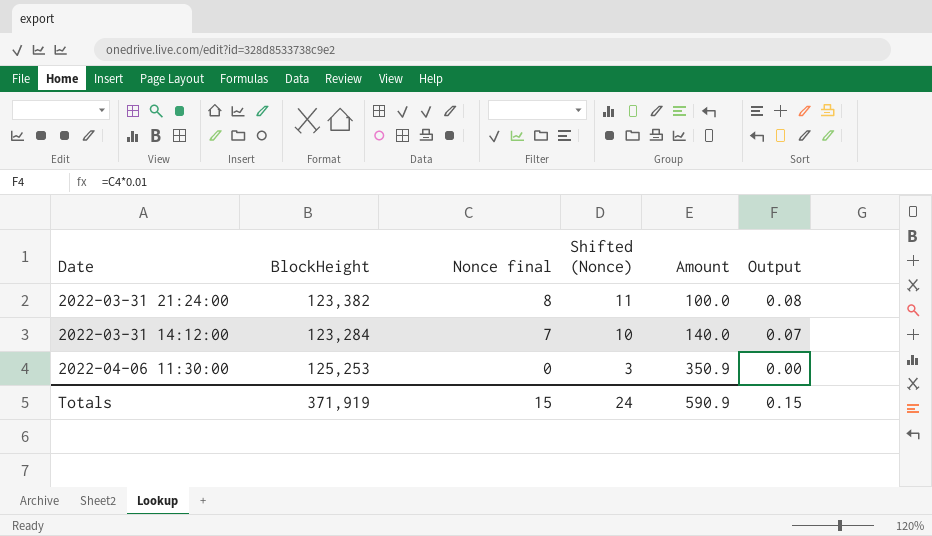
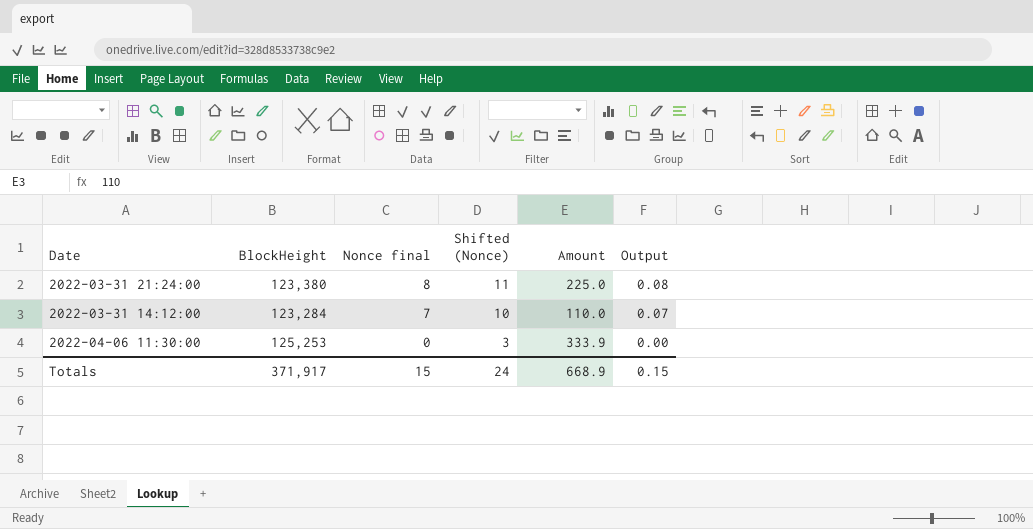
2022-03-31 21:24:00 | BlockHeight: 123,382 -> 123,380
2022-03-31 21:24:00 | Amount: 100.0 -> 225.0
2022-03-31 14:12:00 | Amount: 140.0 -> 110.0
2022-04-06 11:30:00 | Amount: 350.9 -> 333.9
Totals | BlockHeight: 371,919 -> 371,917
Totals | Amount: 590.9 -> 668.9

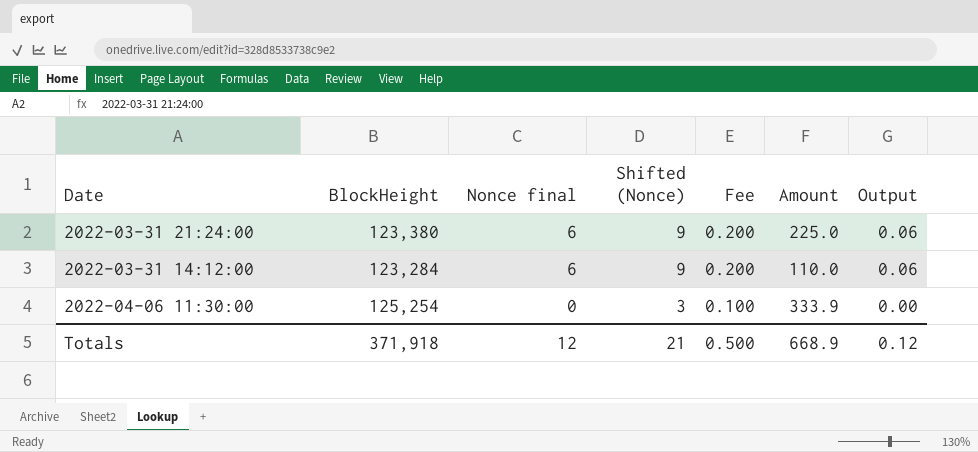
column Fee | position: none -> 5
2022-03-31 21:24:00 | Nonce final: 8 -> 6
2022-03-31 21:24:00 | Shifted (Nonce): 11 -> 9
2022-03-31 21:24:00 | Output: 0.08 -> 0.06
2022-03-31 14:12:00 | Nonce final: 7 -> 6
2022-03-31 14:12:00 | Shifted (Nonce): 10 -> 9
2022-03-31 14:12:00 | Output: 0.07 -> 0.06
2022-04-06 11:30:00 | BlockHeight: 125,253 -> 125,254
Totals | BlockHeight: 371,917 -> 371,918
Totals | Nonce final: 15 -> 12
Totals | Shifted (Nonce): 24 -> 21
Totals | Output: 0.15 -> 0.12

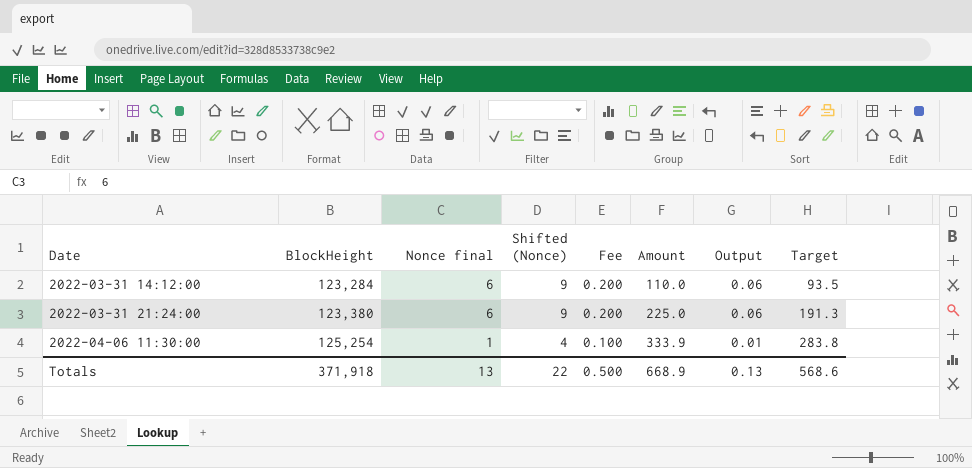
row order: Nonce final descending -> Date ascending
column Target | formula: none -> [Amount] * 0.85
2022-04-06 11:30:00 | Nonce final: 0 -> 1
2022-04-06 11:30:00 | Shifted (Nonce): 3 -> 4
2022-04-06 11:30:00 | Output: 0.00 -> 0.01
Totals | Nonce final: 12 -> 13
Totals | Shifted (Nonce): 21 -> 22
Totals | Output: 0.12 -> 0.13

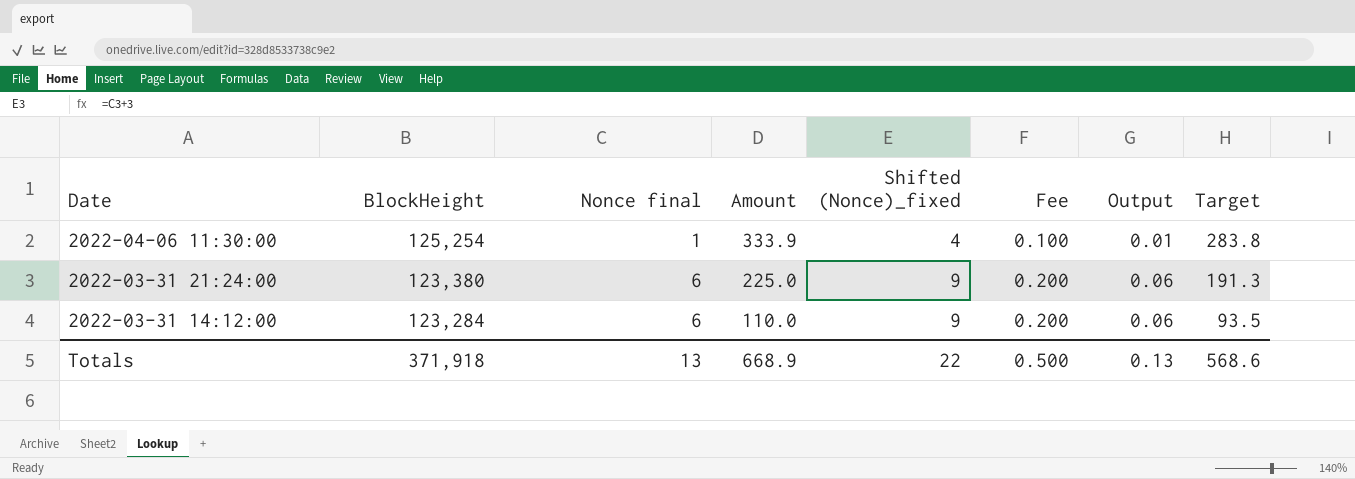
row order: Date ascending -> Date descending
column Amount | position: 6 -> 4
column name: Shifted (Nonce) -> Shifted (Nonce)_fixed

